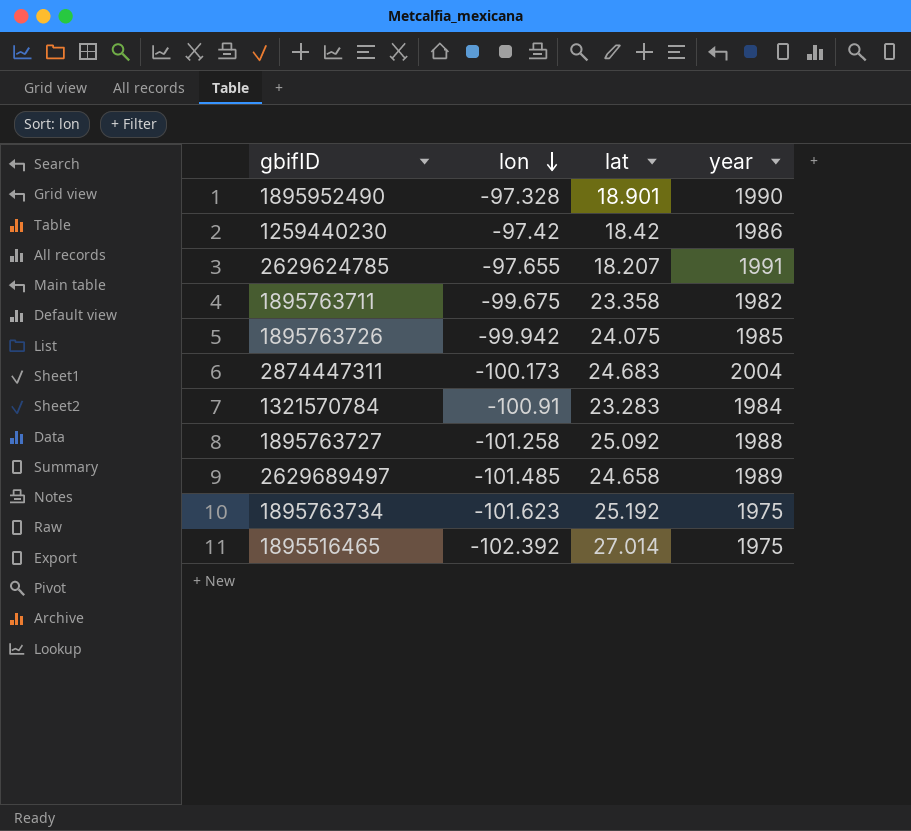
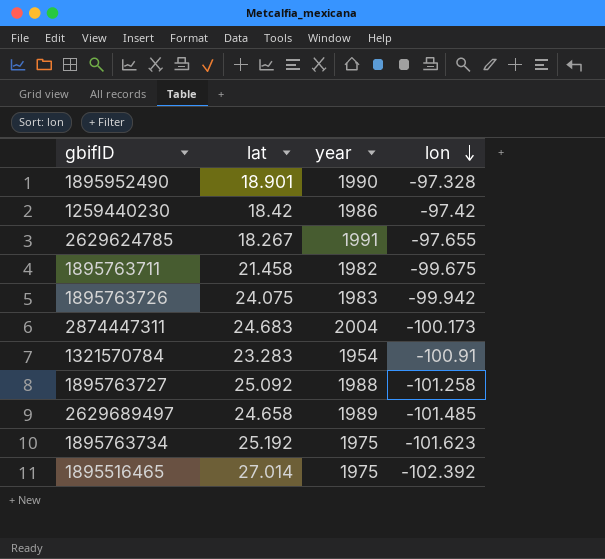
column lon | position: 2 -> 4
2629624785 | lat: 18.207 -> 18.267
1895763711 | lat: 23.358 -> 21.458
1895763726 | year: 1985 -> 1983
1321570784 | year: 1984 -> 1954

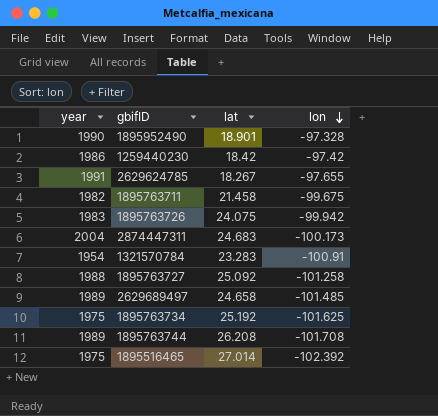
column year | position: 3 -> 1
1895763734 | lon: -101.623 -> -101.625
row 1895763744: none -> 1989 | 26.208 | -101.708

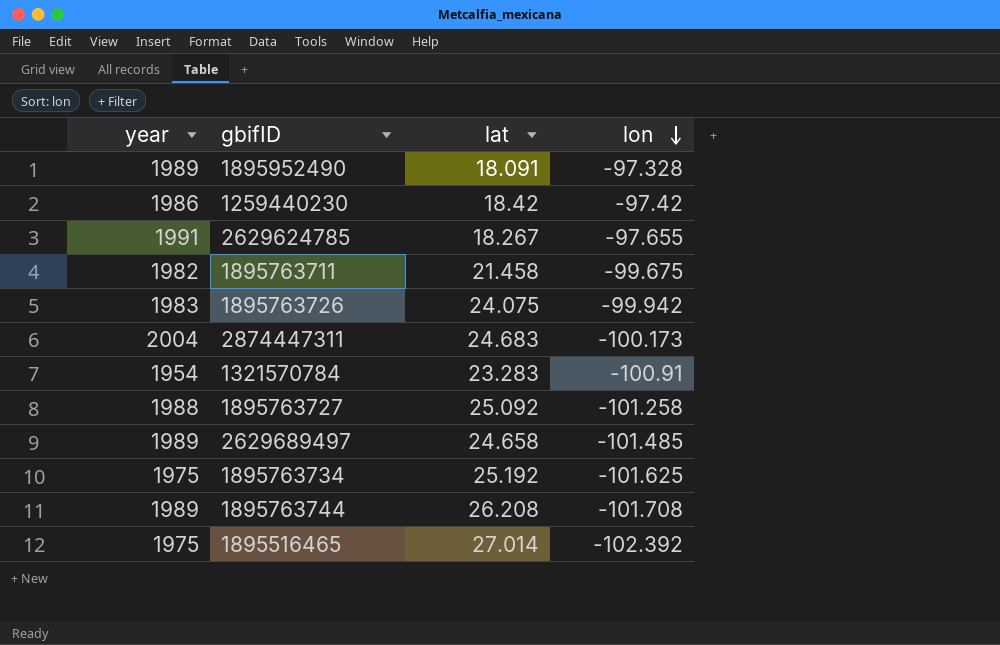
1895952490 | year: 1990 -> 1989
1895952490 | lat: 18.901 -> 18.091

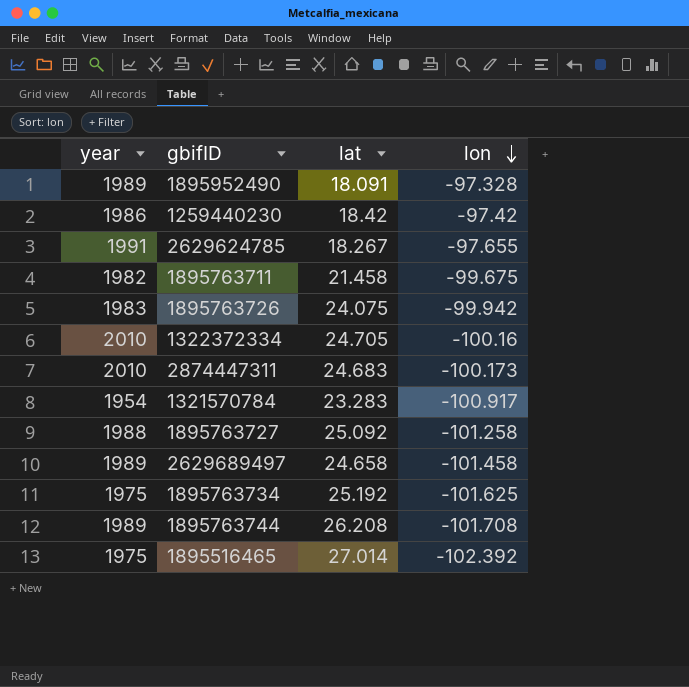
row 1322372334: none -> 2010 | 24.705 | -100.16
2874447311 | year: 2004 -> 2010
1321570784 | lon: -100.91 -> -100.917
2629689497 | lon: -101.485 -> -101.458

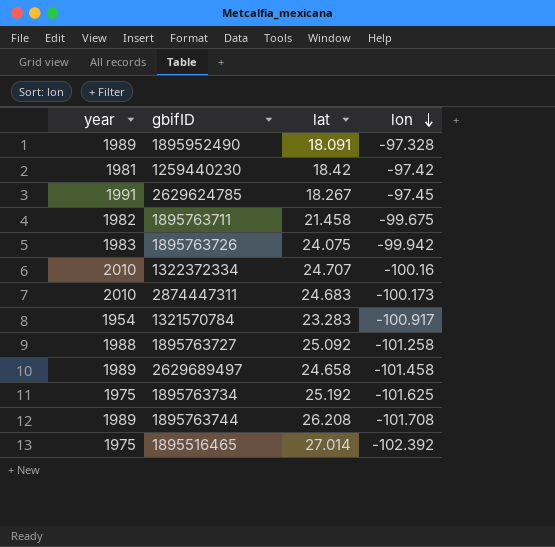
1259440230 | year: 1986 -> 1981
2629624785 | lon: -97.655 -> -97.45
1322372334 | lat: 24.705 -> 24.707

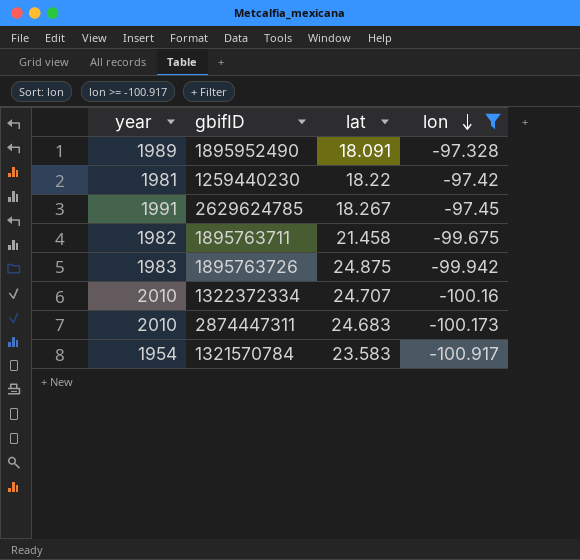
filter: none -> lon >= -100.917
1259440230 | lat: 18.42 -> 18.22
1895763726 | lat: 24.075 -> 24.875
1321570784 | lat: 23.283 -> 23.583

